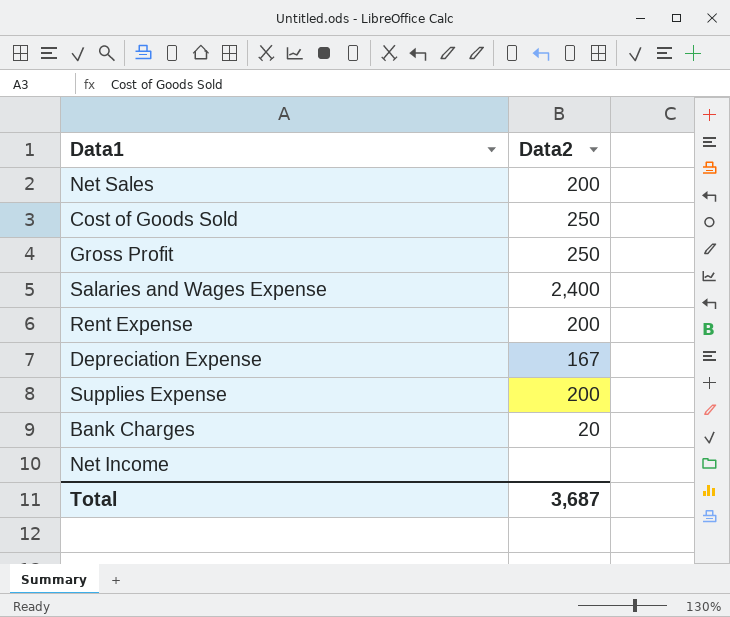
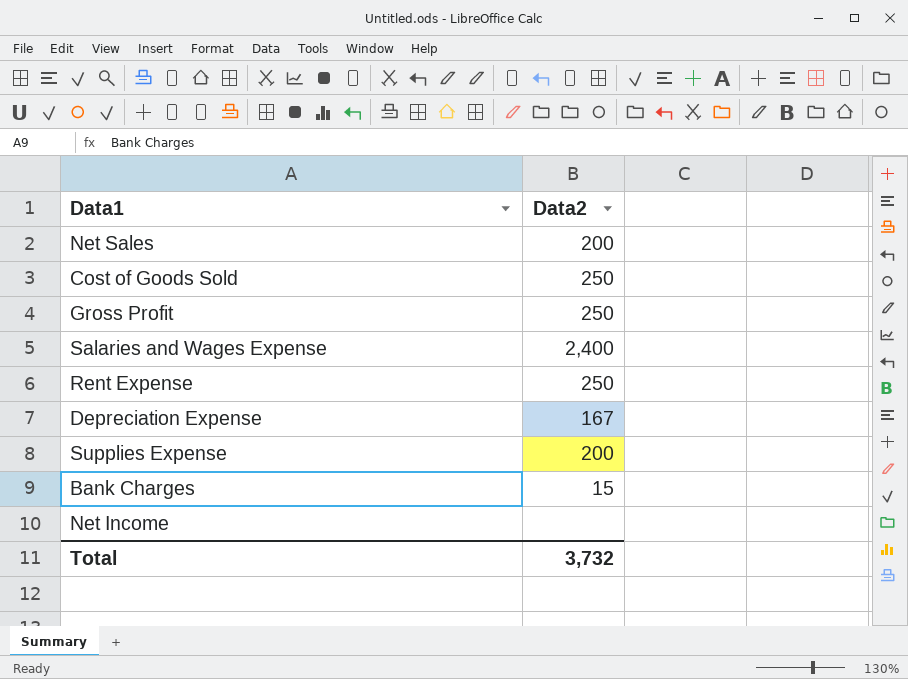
Rent Expense | Data2: 200 -> 250
Bank Charges | Data2: 20 -> 15
Total | Data2: 3,687 -> 3,732

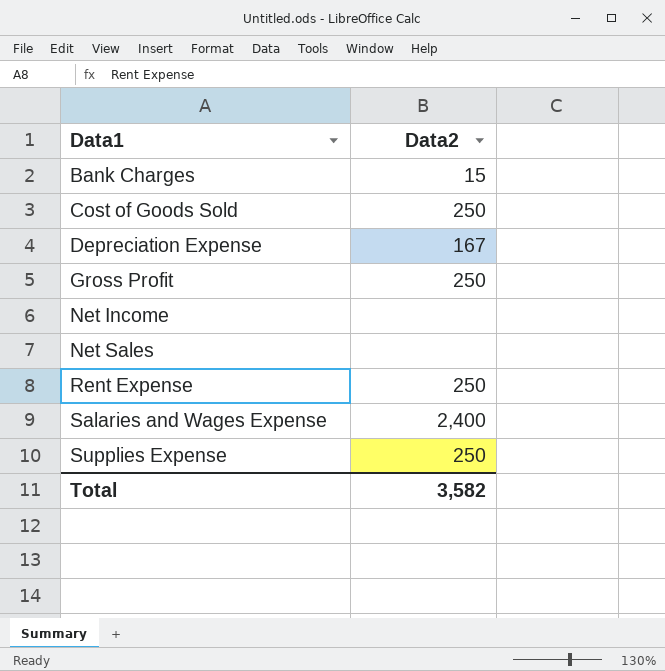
row order: none -> Data1 ascending
Net Sales | Data2: 200 -> none
Supplies Expense | Data2: 200 -> 250
Total | Data2: 3,732 -> 3,582

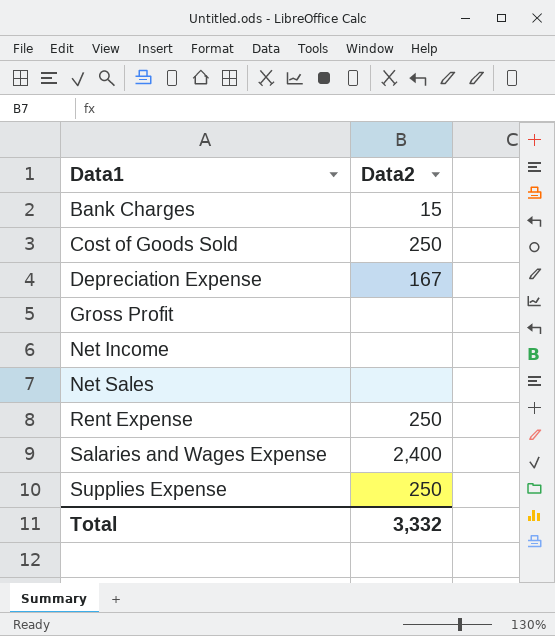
Gross Profit | Data2: 250 -> none
Total | Data2: 3,582 -> 3,332

